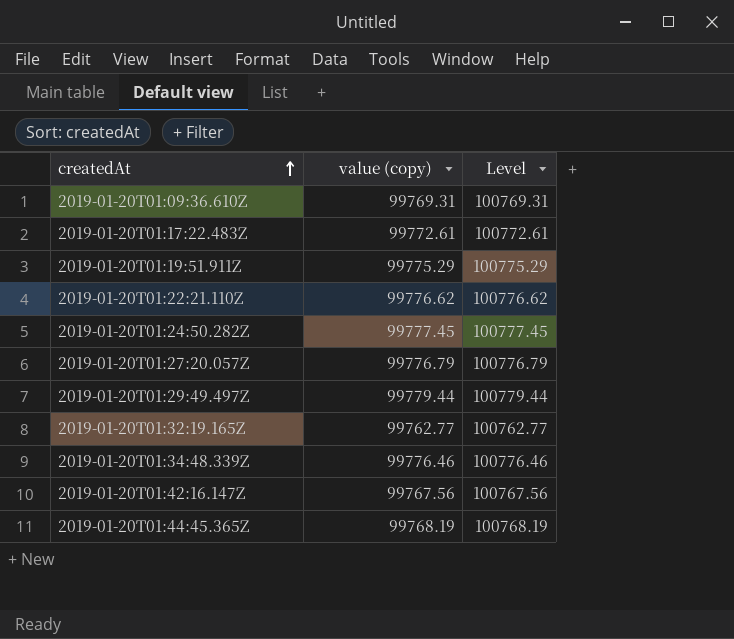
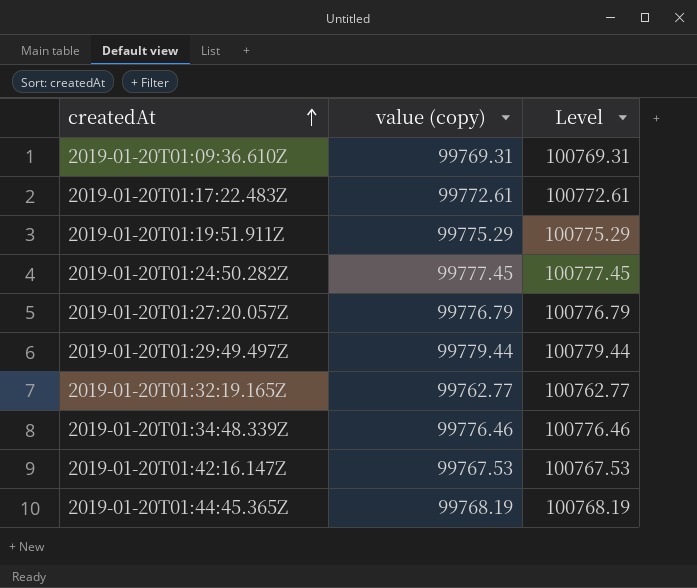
row 2019-01-20T01:22:21.110Z: 99776.62 | 100776.62 -> none
2019-01-20T01:42:16.147Z | value (copy): 99767.56 -> 99767.53
2019-01-20T01:42:16.147Z | Level: 100767.56 -> 100767.53

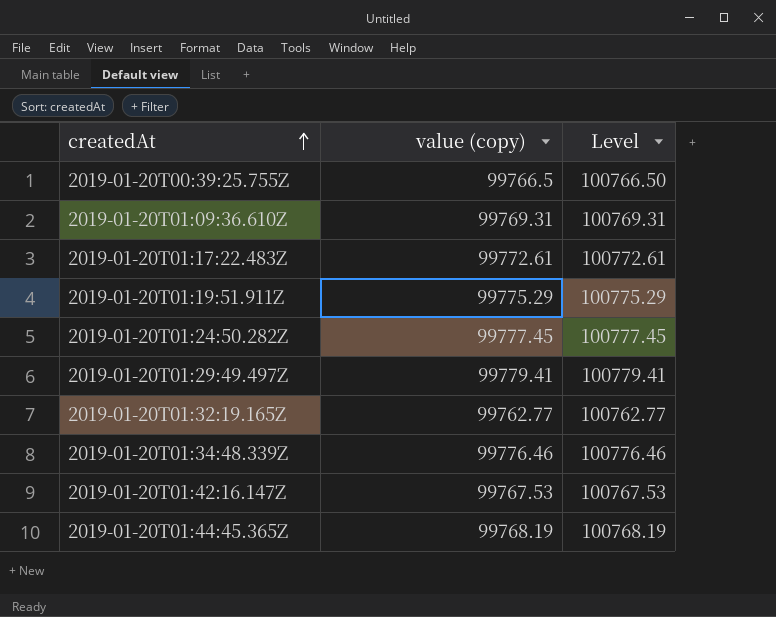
row 2019-01-20T01:27:20.057Z: 99776.79 | 100776.79 -> none
row 2019-01-20T00:39:25.755Z: none -> 99766.5 | 100766.50
2019-01-20T01:29:49.497Z | value (copy): 99779.44 -> 99779.41
2019-01-20T01:29:49.497Z | Level: 100779.44 -> 100779.41

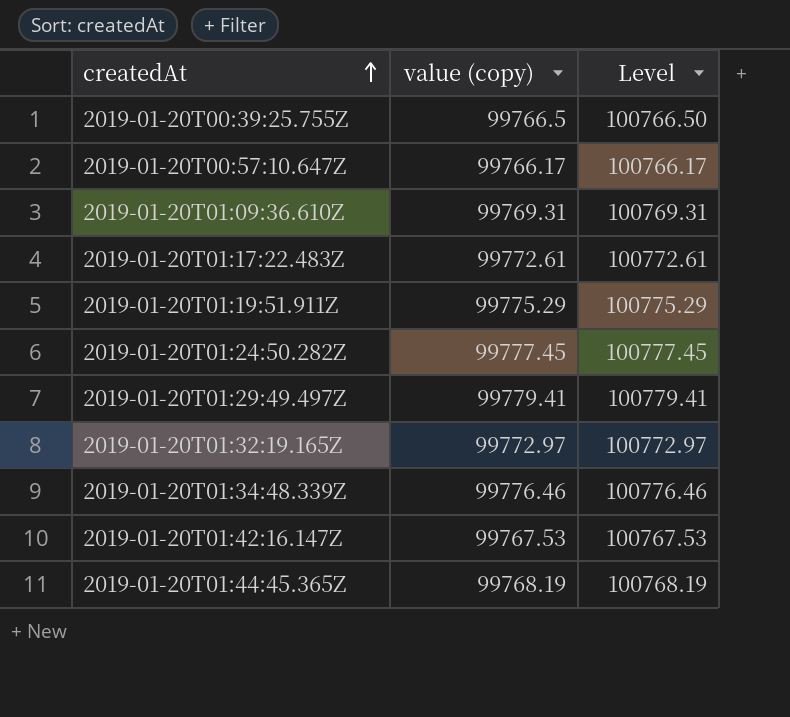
row 2019-01-20T00:57:10.647Z: none -> 99766.17 | 100766.17
2019-01-20T01:32:19.165Z | value (copy): 99762.77 -> 99772.97
2019-01-20T01:32:19.165Z | Level: 100762.77 -> 100772.97

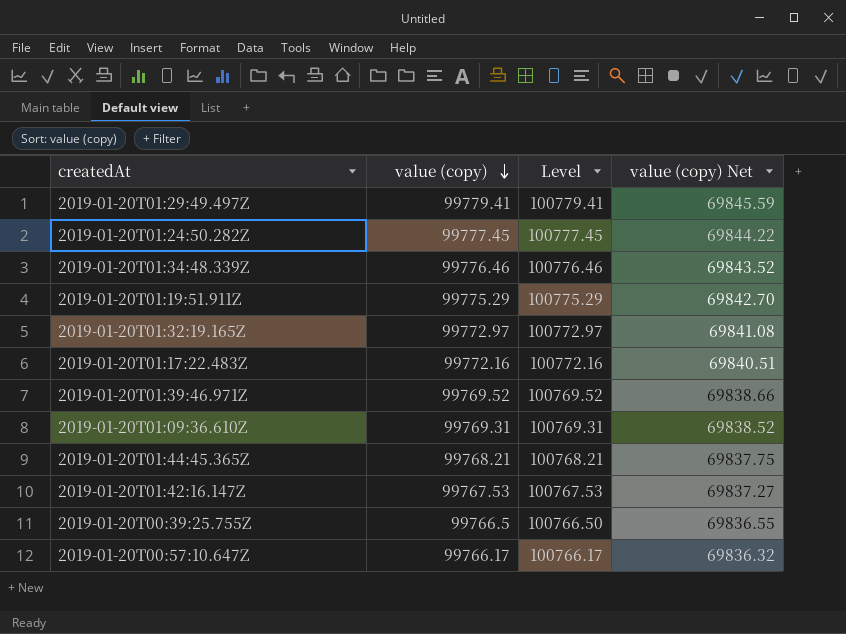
row order: createdAt ascending -> value (copy) descending
column value (copy) Net | formula: none -> [value (copy)] * 0.7
2019-01-20T01:17:22.483Z | value (copy): 99772.61 -> 99772.16
2019-01-20T01:17:22.483Z | Level: 100772.61 -> 100772.16
row 2019-01-20T01:39:46.971Z: none -> 99769.52 | 100769.52 | 69838.66
2019-01-20T01:44:45.365Z | value (copy): 99768.19 -> 99768.21
2019-01-20T01:44:45.365Z | Level: 100768.19 -> 100768.21

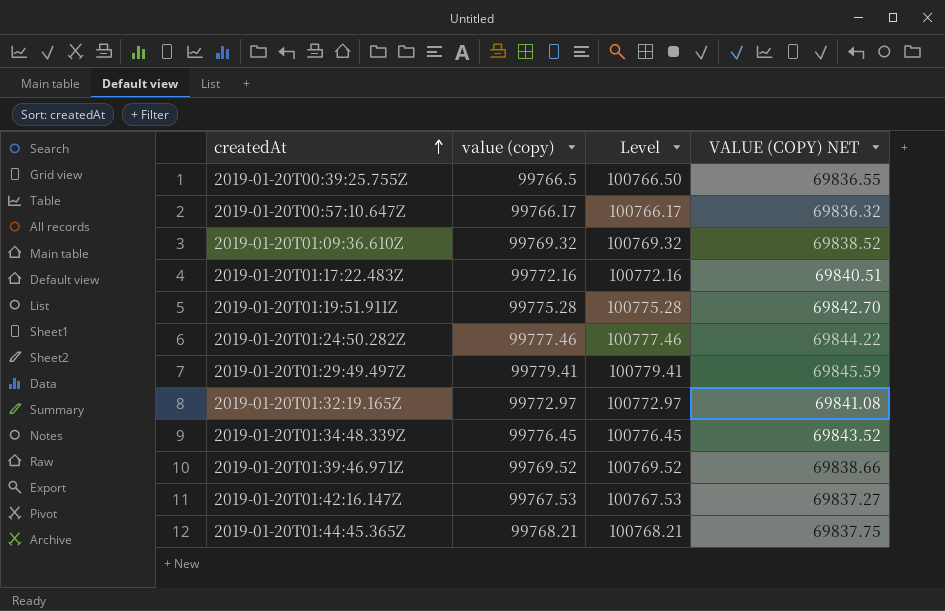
row order: value (copy) descending -> createdAt ascending
column name: value (copy) Net -> VALUE (COPY) NET
2019-01-20T01:09:36.610Z | value (copy): 99769.31 -> 99769.32
2019-01-20T01:09:36.610Z | Level: 100769.31 -> 100769.32
2019-01-20T01:19:51.911Z | value (copy): 99775.29 -> 99775.28
2019-01-20T01:19:51.911Z | Level: 100775.29 -> 100775.28
2019-01-20T01:24:50.282Z | value (copy): 99777.45 -> 99777.46
2019-01-20T01:24:50.282Z | Level: 100777.45 -> 100777.46
2019-01-20T01:34:48.339Z | value (copy): 99776.46 -> 99776.45
2019-01-20T01:34:48.339Z | Level: 100776.46 -> 100776.45

